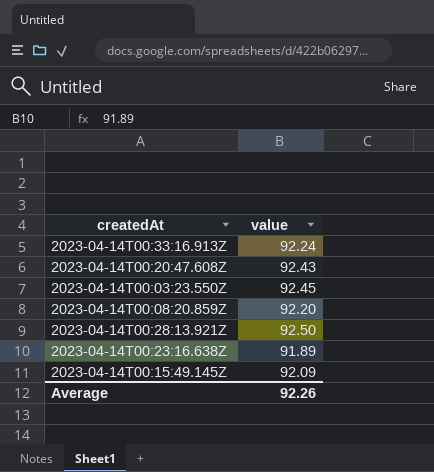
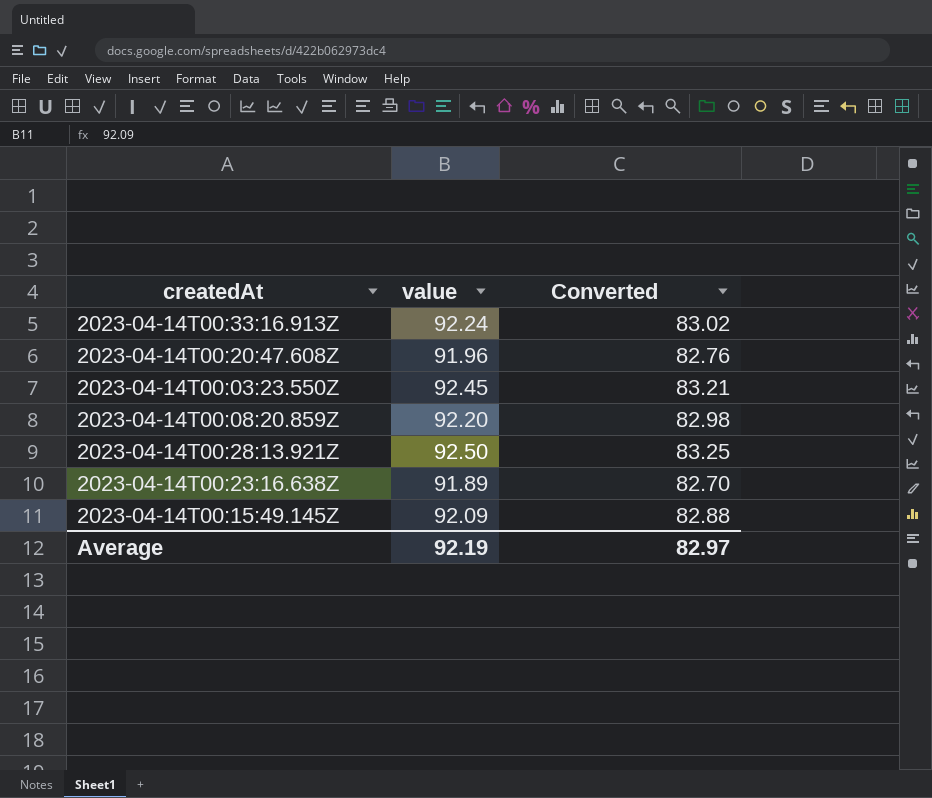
column Converted | formula: none -> [value] * 0.9
2023-04-14T00:20:47.608Z | value: 92.43 -> 91.96
Average | value: 92.26 -> 92.19

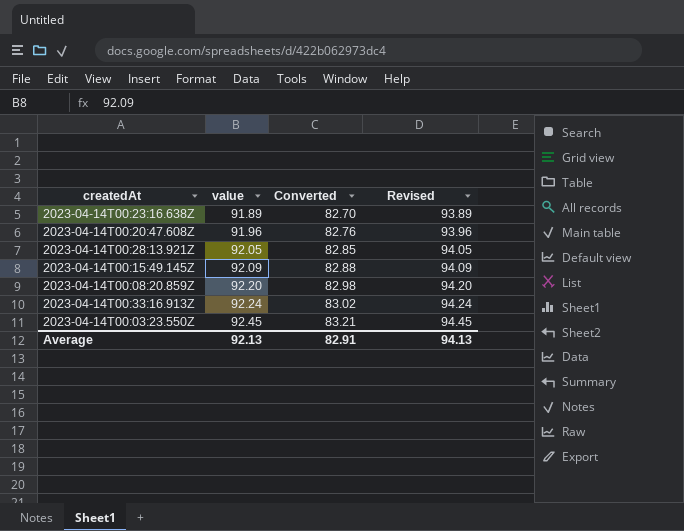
row order: none -> value ascending
column Revised | formula: none -> [value] + 2
2023-04-14T00:28:13.921Z | value: 92.50 -> 92.05
2023-04-14T00:28:13.921Z | Converted: 83.25 -> 82.85
Average | value: 92.19 -> 92.13
Average | Converted: 82.97 -> 82.91

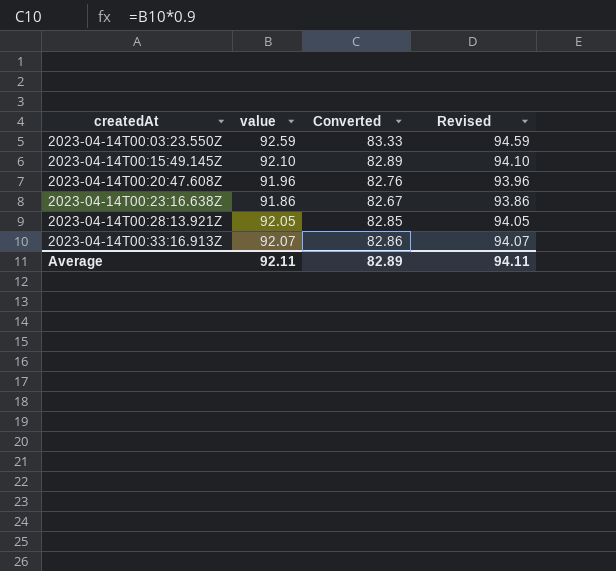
row order: value ascending -> createdAt ascending
row 2023-04-14T00:08:20.859Z: 92.20 | 82.98 | 94.20 -> none
2023-04-14T00:03:23.550Z | value: 92.45 -> 92.59
2023-04-14T00:03:23.550Z | Converted: 83.21 -> 83.33
2023-04-14T00:03:23.550Z | Revised: 94.45 -> 94.59
2023-04-14T00:15:49.145Z | value: 92.09 -> 92.10
2023-04-14T00:15:49.145Z | Converted: 82.88 -> 82.89
2023-04-14T00:15:49.145Z | Revised: 94.09 -> 94.10
2023-04-14T00:23:16.638Z | value: 91.89 -> 91.86
2023-04-14T00:23:16.638Z | Converted: 82.70 -> 82.67
2023-04-14T00:23:16.638Z | Revised: 93.89 -> 93.86
2023-04-14T00:33:16.913Z | value: 92.24 -> 92.07
2023-04-14T00:33:16.913Z | Converted: 83.02 -> 82.86
2023-04-14T00:33:16.913Z | Revised: 94.24 -> 94.07
Average | value: 92.13 -> 92.11
Average | Converted: 82.91 -> 82.89
Average | Revised: 94.13 -> 94.11

